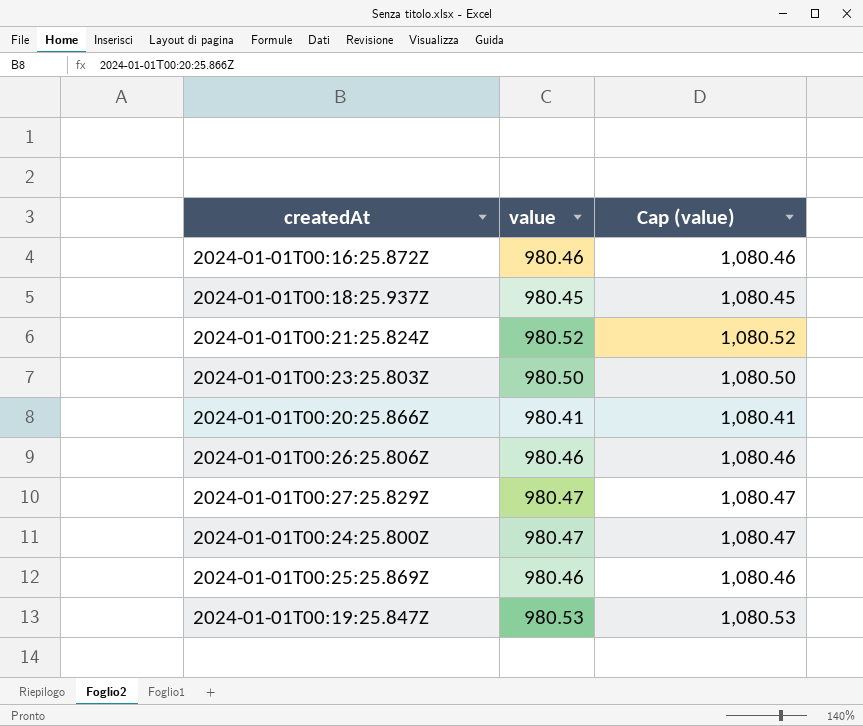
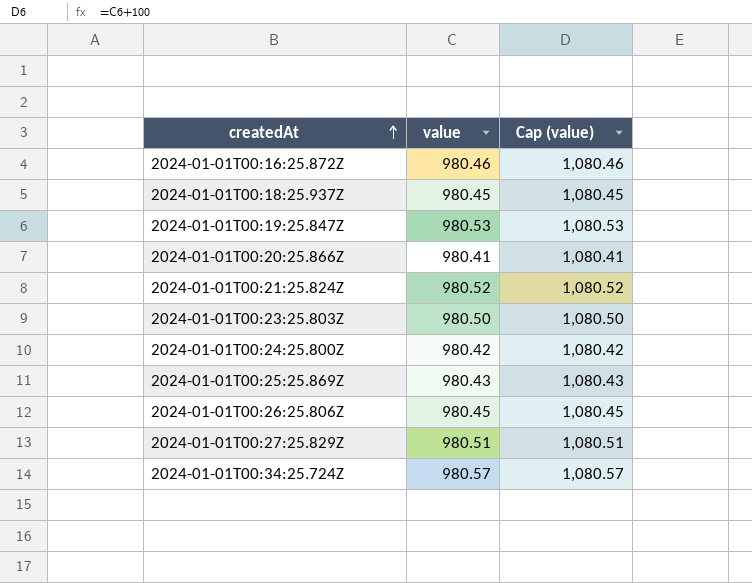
row order: none -> createdAt ascending
2024-01-01T00:24:25.800Z | value: 980.47 -> 980.42
2024-01-01T00:24:25.800Z | Cap (value): 1,080.47 -> 1,080.42
2024-01-01T00:25:25.869Z | value: 980.46 -> 980.43
2024-01-01T00:25:25.869Z | Cap (value): 1,080.46 -> 1,080.43
2024-01-01T00:26:25.806Z | value: 980.46 -> 980.45
2024-01-01T00:26:25.806Z | Cap (value): 1,080.46 -> 1,080.45
2024-01-01T00:27:25.829Z | value: 980.47 -> 980.51
2024-01-01T00:27:25.829Z | Cap (value): 1,080.47 -> 1,080.51
row 2024-01-01T00:34:25.724Z: none -> 980.57 | 1,080.57

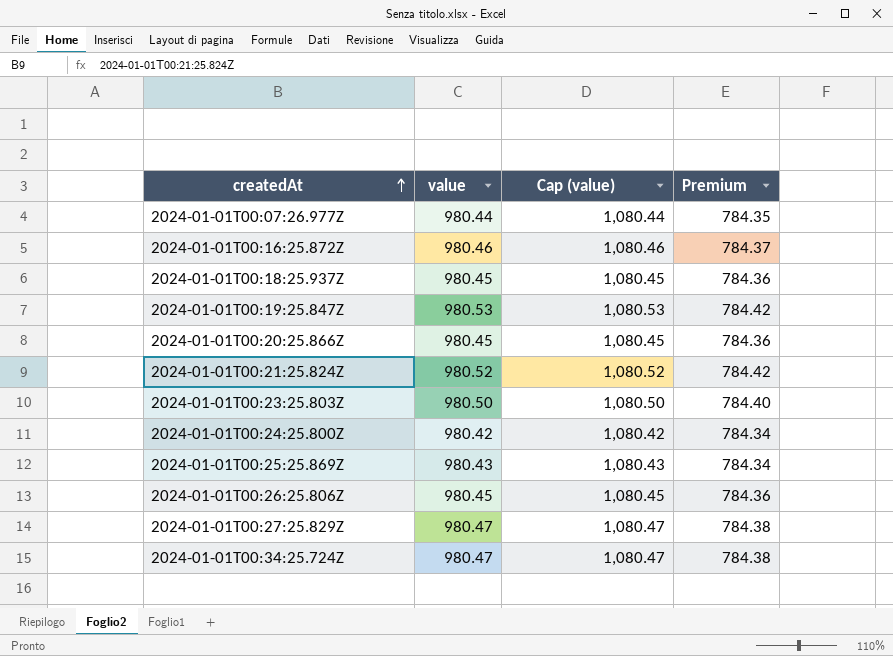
column Premium | formula: none -> [value] * 0.8
row 2024-01-01T00:07:26.977Z: none -> 980.44 | 1,080.44 | 784.35
2024-01-01T00:20:25.866Z | value: 980.41 -> 980.45
2024-01-01T00:20:25.866Z | Cap (value): 1,080.41 -> 1,080.45
2024-01-01T00:27:25.829Z | value: 980.51 -> 980.47
2024-01-01T00:27:25.829Z | Cap (value): 1,080.51 -> 1,080.47
2024-01-01T00:34:25.724Z | value: 980.57 -> 980.47
2024-01-01T00:34:25.724Z | Cap (value): 1,080.57 -> 1,080.47

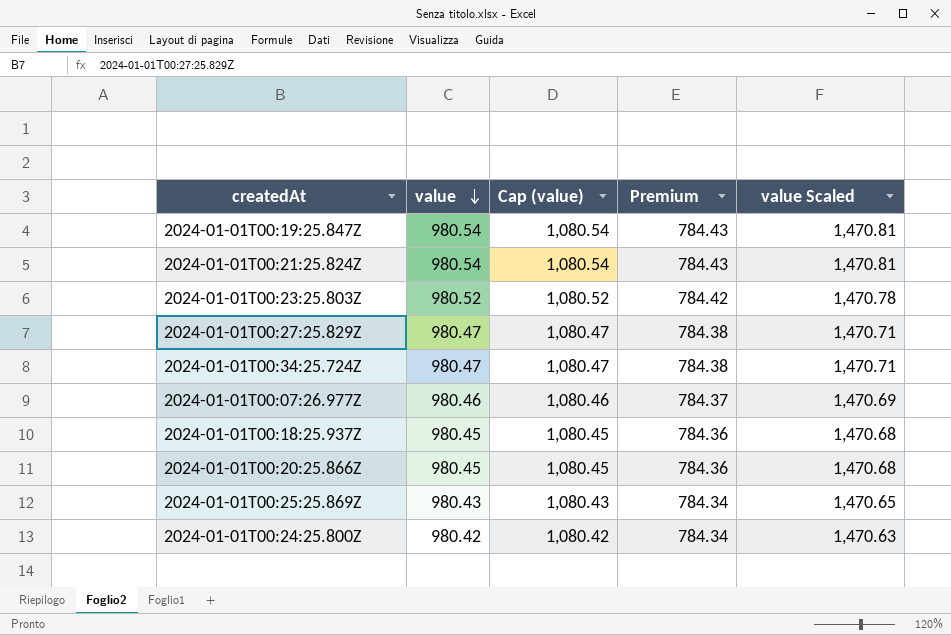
row order: createdAt ascending -> value descending
column value Scaled | formula: none -> [value] * 1.5
row 2024-01-01T00:16:25.872Z: 980.46 | 1,080.46 | 784.37 -> none
row 2024-01-01T00:26:25.806Z: 980.45 | 1,080.45 | 784.36 -> none
2024-01-01T00:19:25.847Z | value: 980.53 -> 980.54
2024-01-01T00:19:25.847Z | Cap (value): 1,080.53 -> 1,080.54
2024-01-01T00:19:25.847Z | Premium: 784.42 -> 784.43
2024-01-01T00:21:25.824Z | value: 980.52 -> 980.54
2024-01-01T00:21:25.824Z | Cap (value): 1,080.52 -> 1,080.54
2024-01-01T00:21:25.824Z | Premium: 784.42 -> 784.43
2024-01-01T00:23:25.803Z | value: 980.50 -> 980.52
2024-01-01T00:23:25.803Z | Cap (value): 1,080.50 -> 1,080.52
2024-01-01T00:23:25.803Z | Premium: 784.40 -> 784.42
2024-01-01T00:07:26.977Z | value: 980.44 -> 980.46
2024-01-01T00:07:26.977Z | Cap (value): 1,080.44 -> 1,080.46
2024-01-01T00:07:26.977Z | Premium: 784.35 -> 784.37

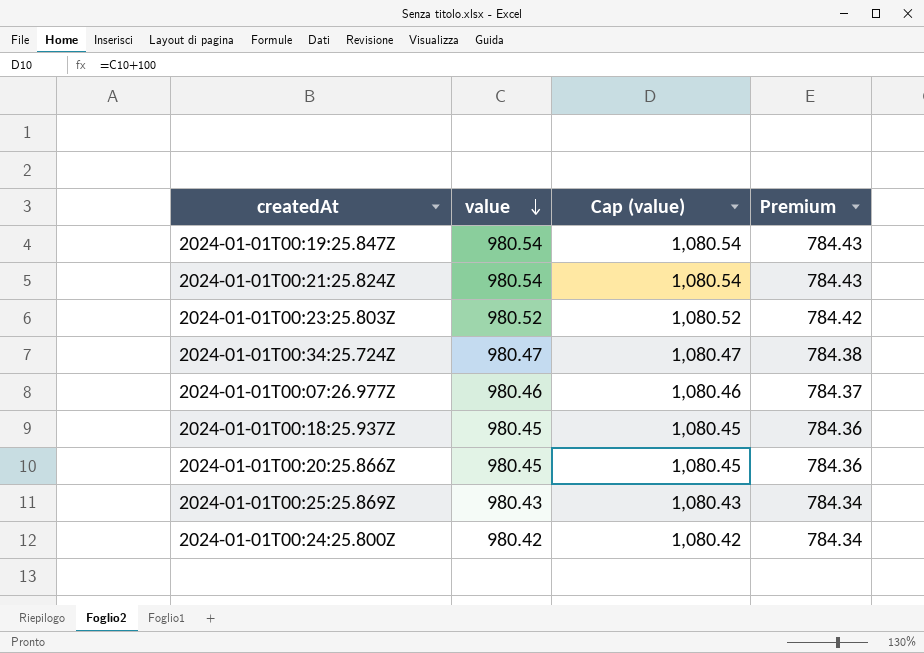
column value Scaled | formula: [value] * 1.5 -> none
row 2024-01-01T00:27:25.829Z: 980.47 | 1,080.47 | 784.38 | 1,470.71 -> none

